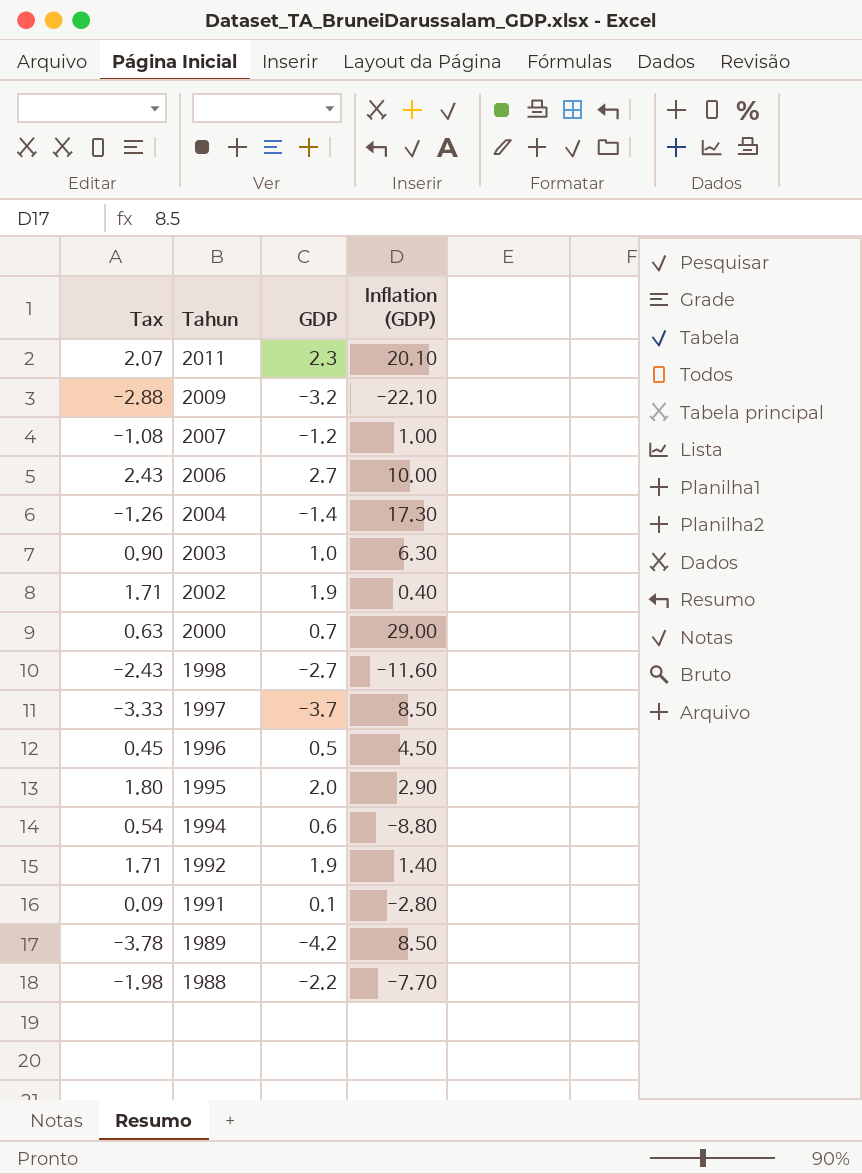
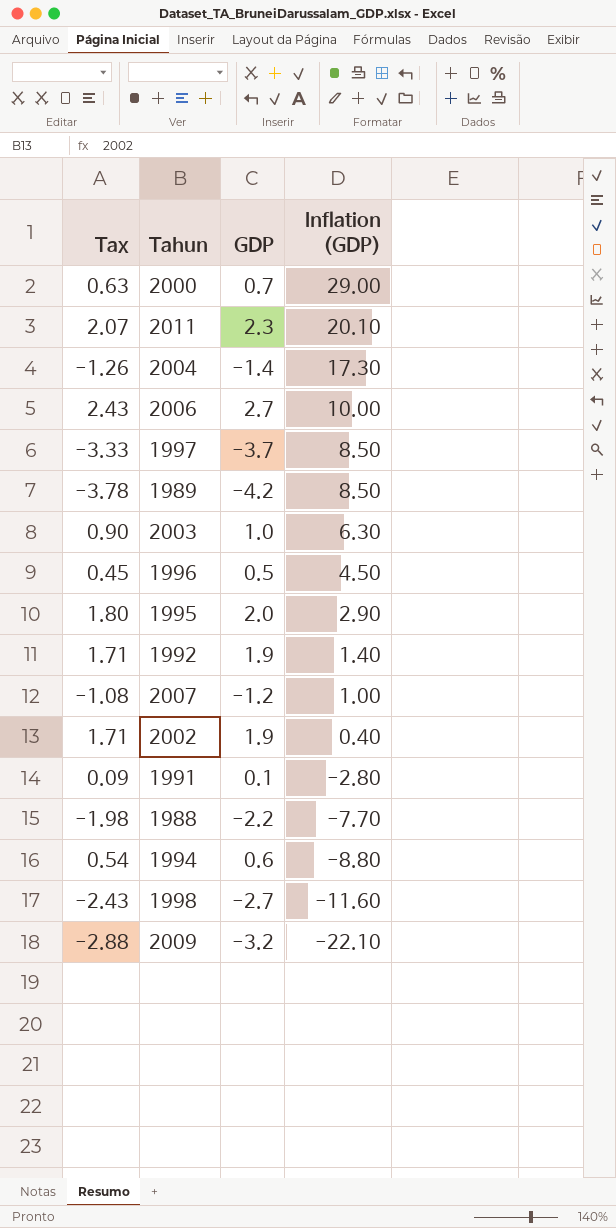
row order: Tahun descending -> Inflation (GDP) descending

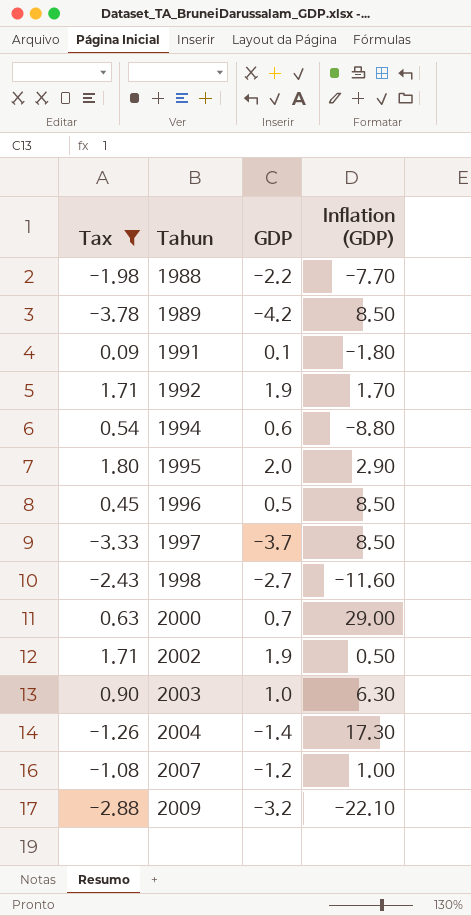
filter: none -> Tax <= 1.80
row order: Inflation (GDP) descending -> Tahun ascending
1991 | Inflation (GDP): -2.80 -> -1.80
1992 | Inflation (GDP): 1.40 -> 1.70
1996 | Inflation (GDP): 4.50 -> 8.50
2002 | Inflation (GDP): 0.40 -> 0.50

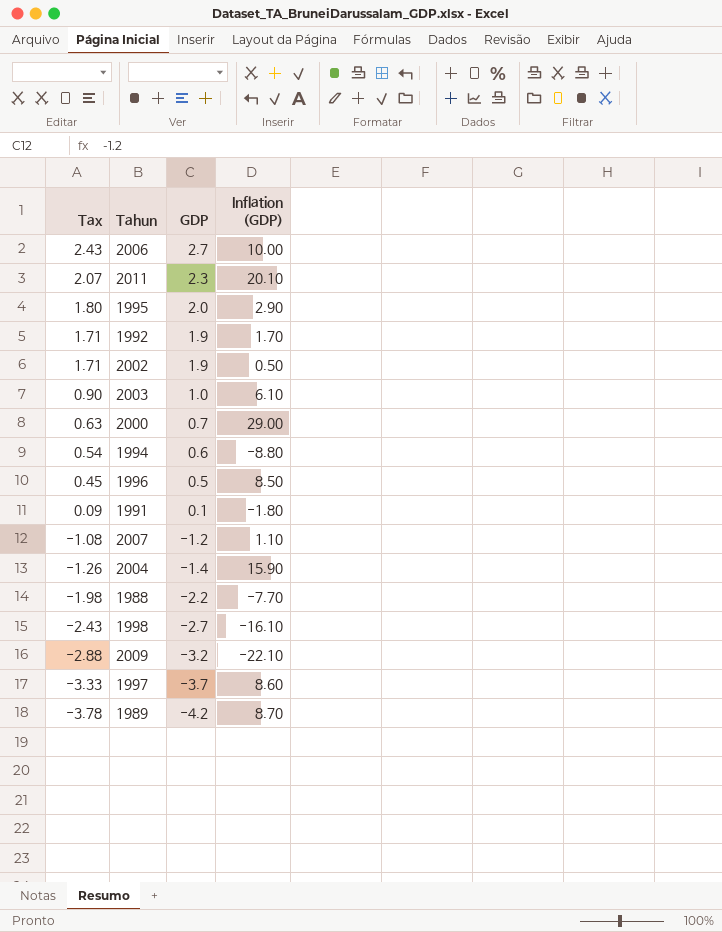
filter: Tax <= 1.80 -> none
row order: Tahun ascending -> Tax descending
2003 | Inflation (GDP): 6.30 -> 6.10
2007 | Inflation (GDP): 1.00 -> 1.10
2004 | Inflation (GDP): 17.30 -> 15.90
1998 | Inflation (GDP): -11.60 -> -16.10
1997 | Inflation (GDP): 8.50 -> 8.60
1989 | Inflation (GDP): 8.50 -> 8.70

